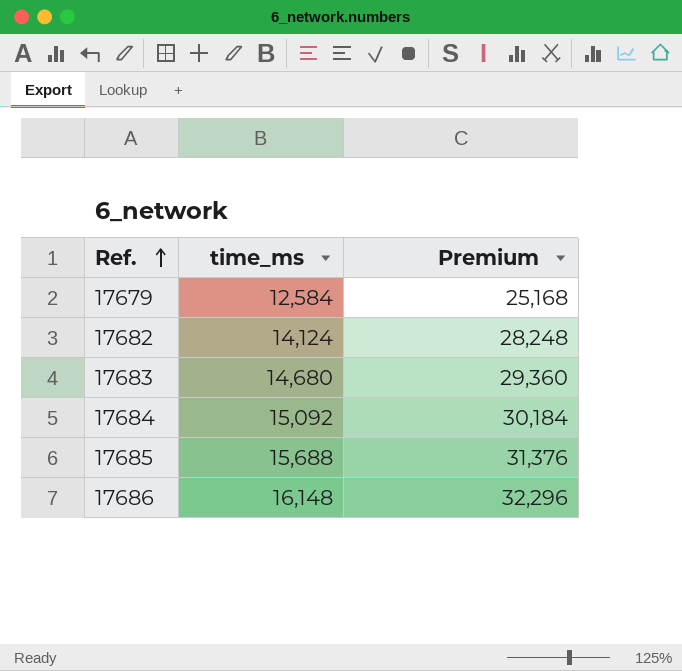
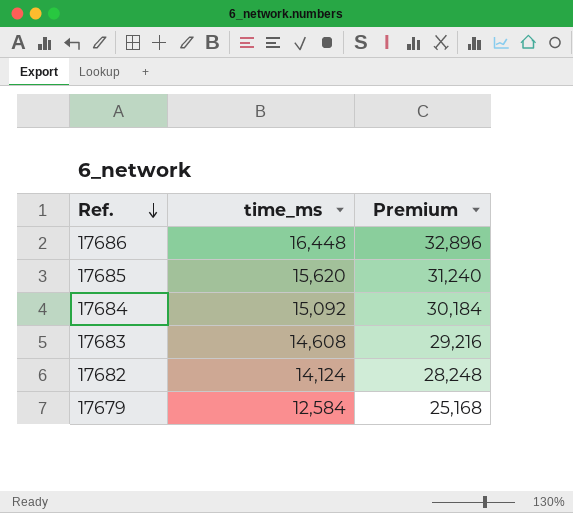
row order: Ref. ascending -> Ref. descending
17686 | time_ms: 16,148 -> 16,448
17686 | Premium: 32,296 -> 32,896
17685 | time_ms: 15,688 -> 15,620
17685 | Premium: 31,376 -> 31,240
17683 | time_ms: 14,680 -> 14,608
17683 | Premium: 29,360 -> 29,216

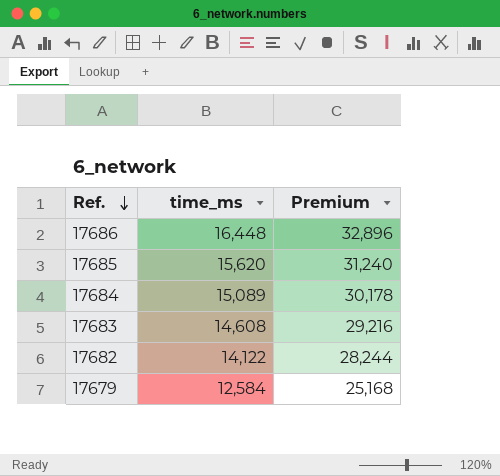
17684 | time_ms: 15,092 -> 15,089
17684 | Premium: 30,184 -> 30,178
17682 | time_ms: 14,124 -> 14,122
17682 | Premium: 28,248 -> 28,244

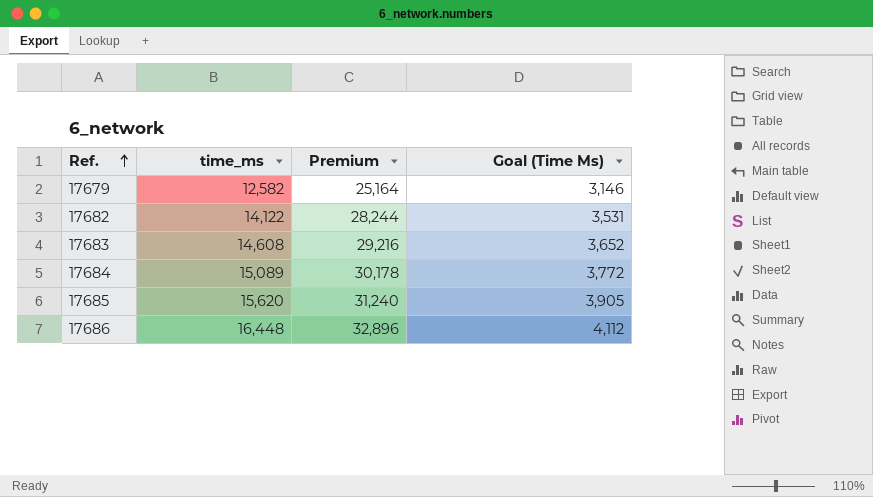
row order: Ref. descending -> Ref. ascending
column Goal (Time Ms) | formula: none -> [time_ms] * 0.25
17679 | time_ms: 12,584 -> 12,582
17679 | Premium: 25,168 -> 25,164

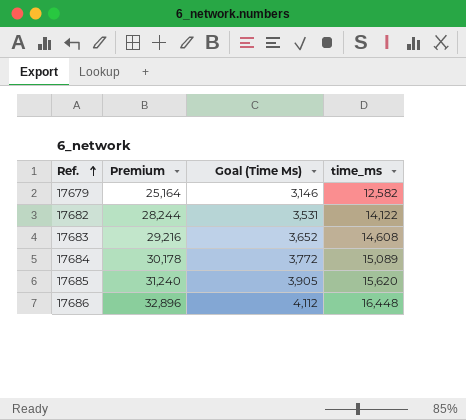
column time_ms | position: 2 -> 4

